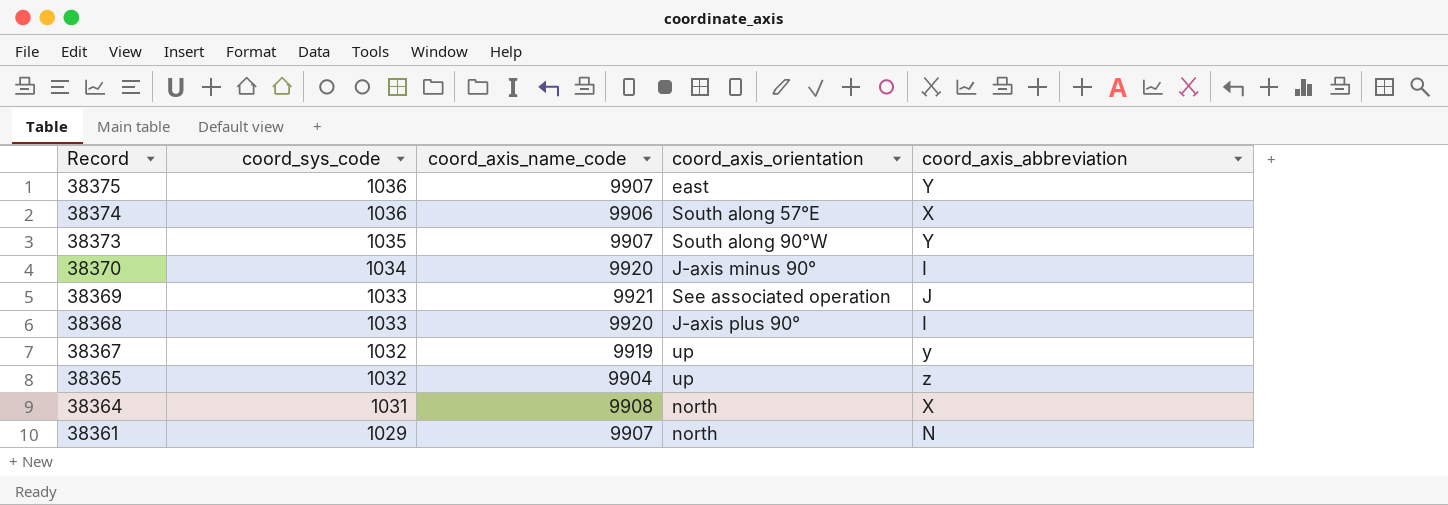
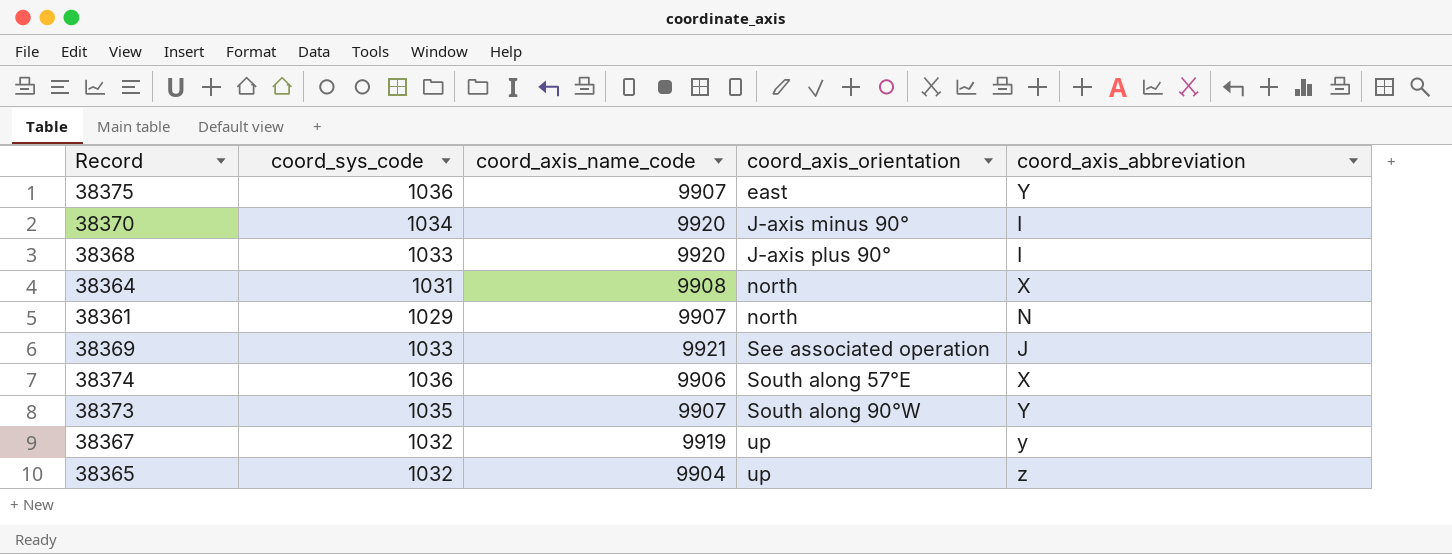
row order: Record descending -> coord_axis_orientation ascending

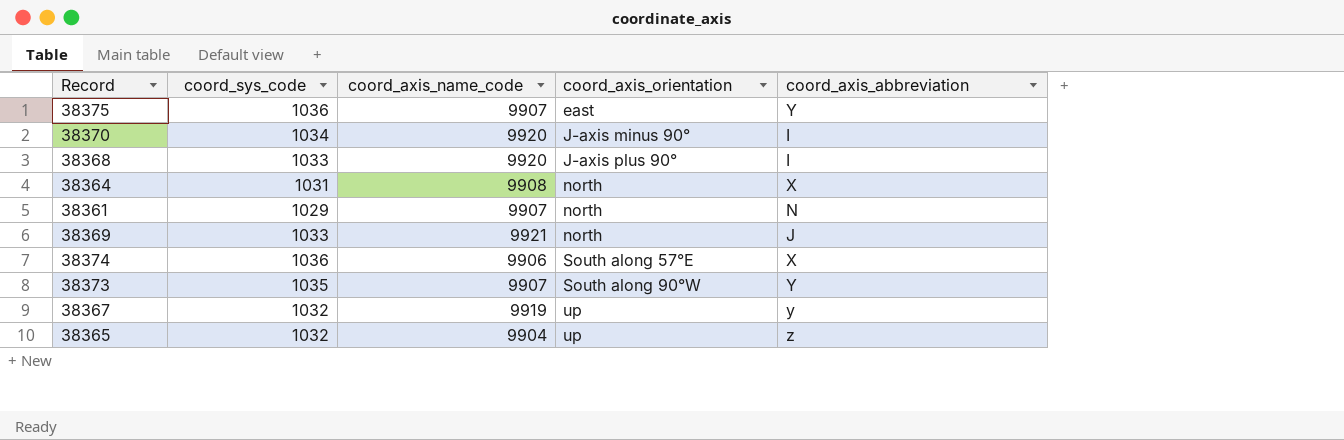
38369 | coord_axis_orientation: See associated operation -> north

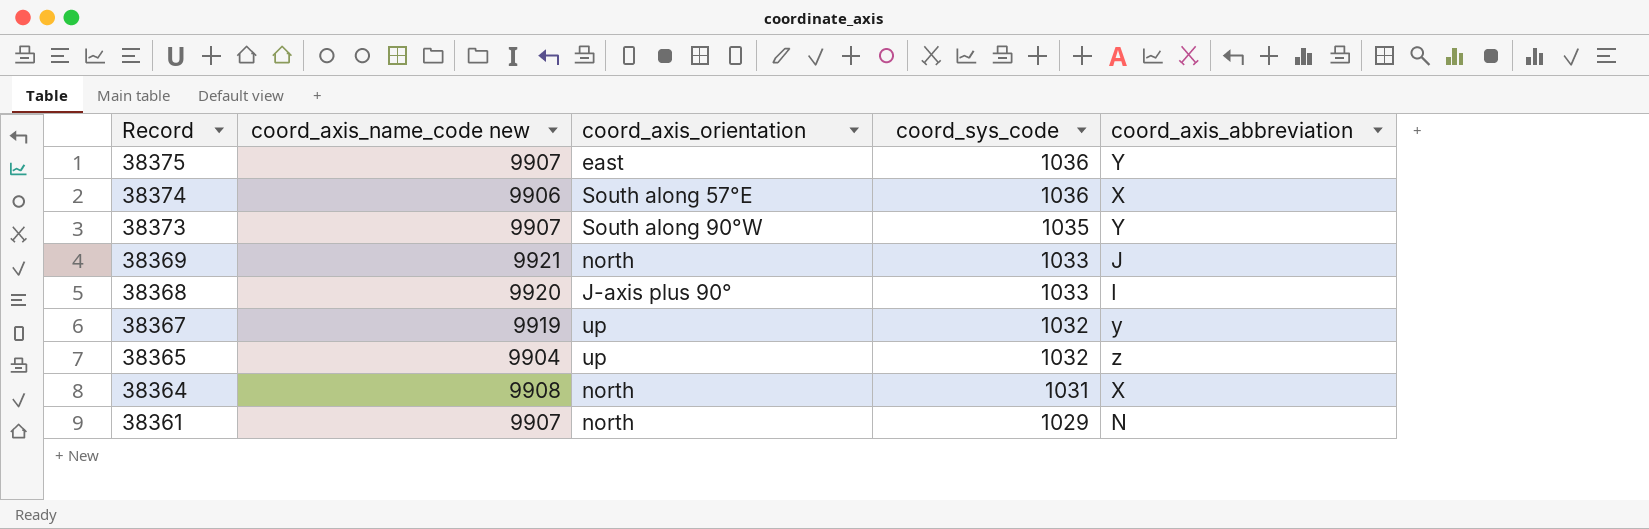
row order: coord_axis_orientation ascending -> Record descending
column name: coord_axis_name_code -> coord_axis_name_code new
column coord_sys_code | position: 2 -> 4
row 38370: 1034 | 9920 | J-axis minus 90° | I -> none

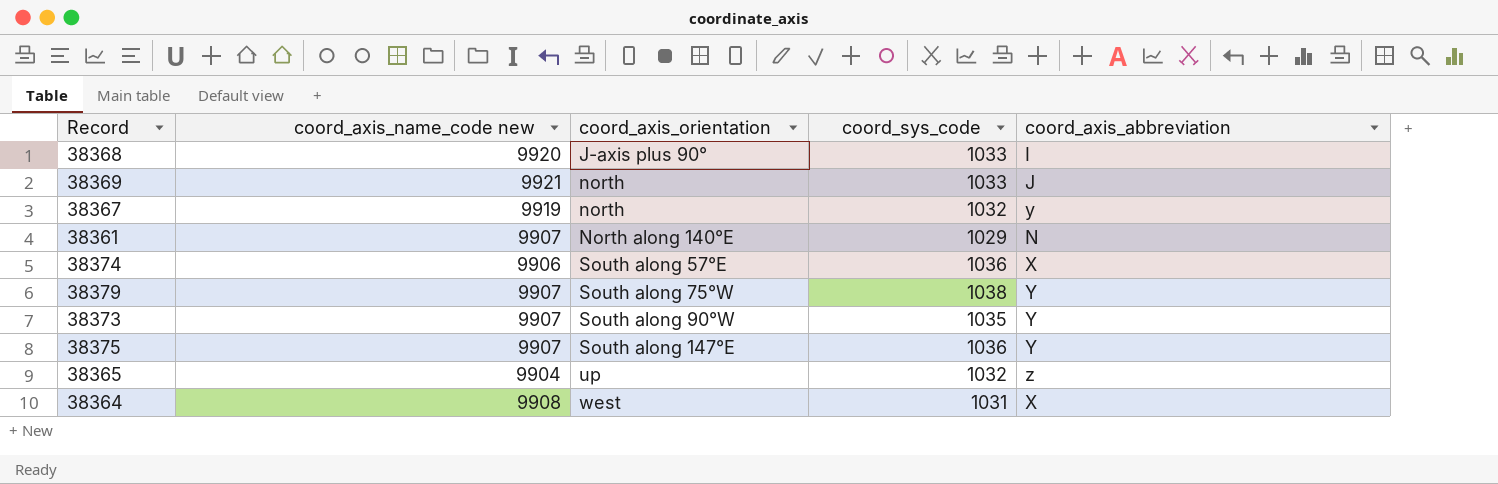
row order: Record descending -> coord_axis_orientation ascending
38367 | coord_axis_orientation: up -> north
38361 | coord_axis_orientation: north -> North along 140°E
row 38379: none -> 9907 | South along 75°W | 1038 | Y
38375 | coord_axis_orientation: east -> South along 147°E
38364 | coord_axis_orientation: north -> west

